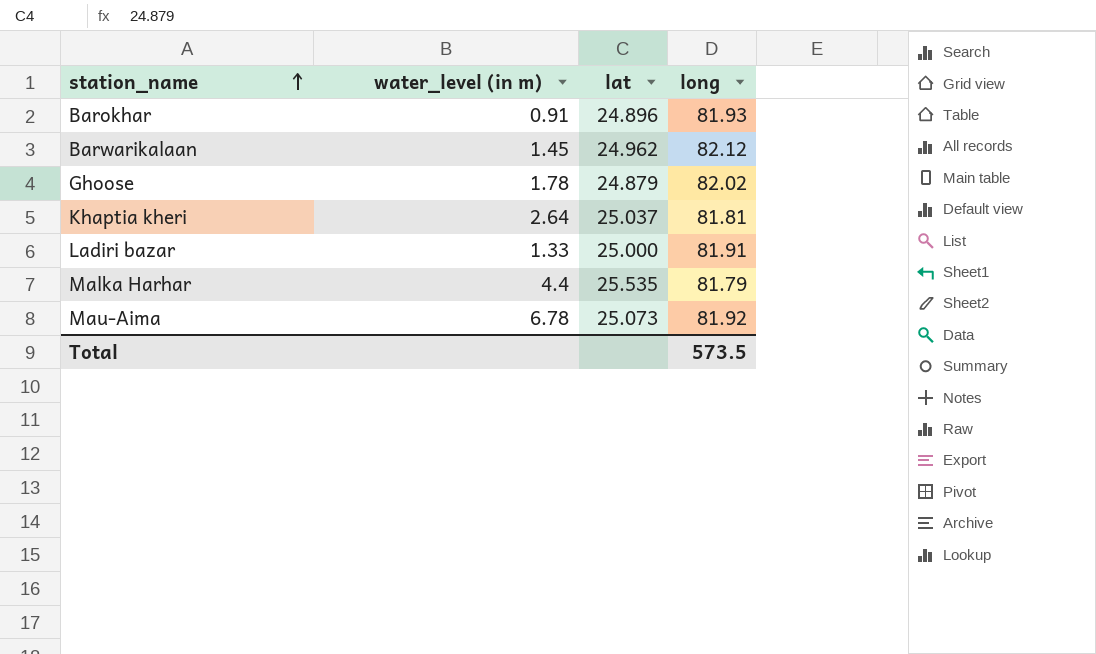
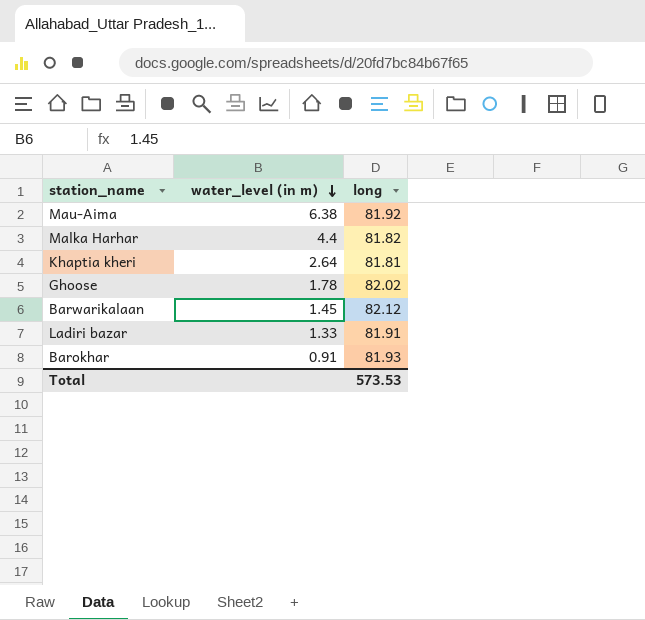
row order: station_name ascending -> water_level (in m) descending
column lat | position: 3 -> none
Mau-Aima | water_level (in m): 6.78 -> 6.38
Malka Harhar | long: 81.79 -> 81.82
Total | long: 573.5 -> 573.53

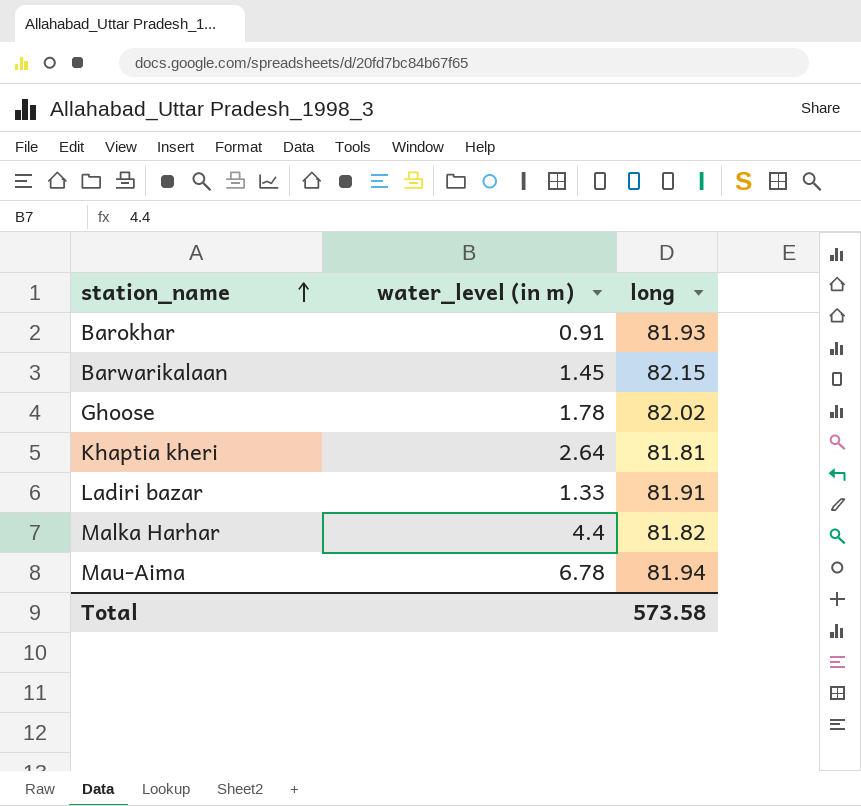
row order: water_level (in m) descending -> station_name ascending
Barwarikalaan | long: 82.12 -> 82.15
Mau-Aima | water_level (in m): 6.38 -> 6.78
Mau-Aima | long: 81.92 -> 81.94
Total | long: 573.53 -> 573.58

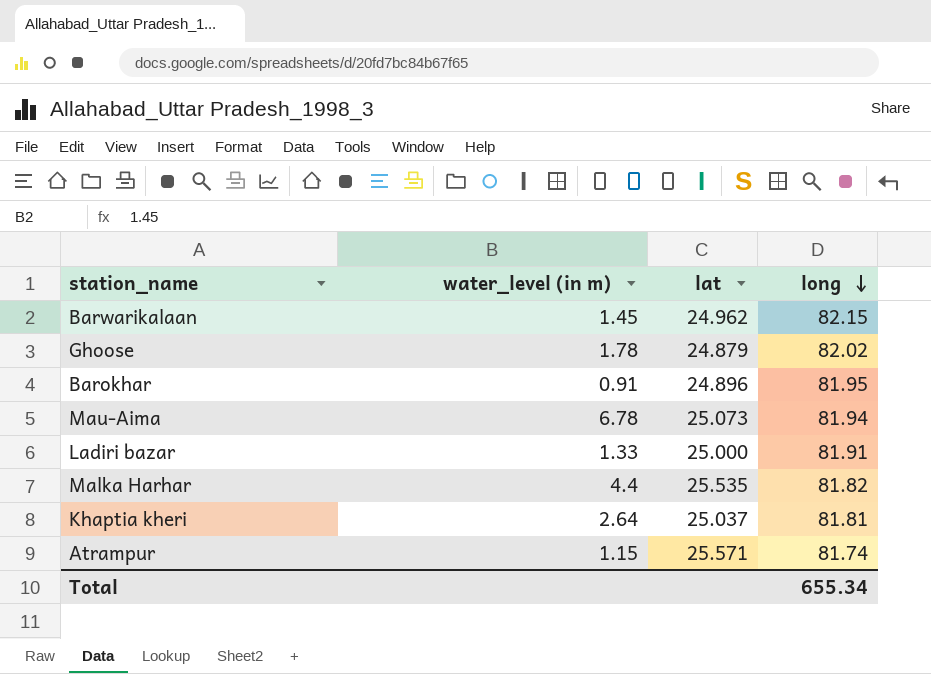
row order: station_name ascending -> long descending
column lat | position: none -> 3
Barokhar | long: 81.93 -> 81.95
row Atrampur: none -> 1.15 | 25.571 | 81.74
Total | long: 573.58 -> 655.34

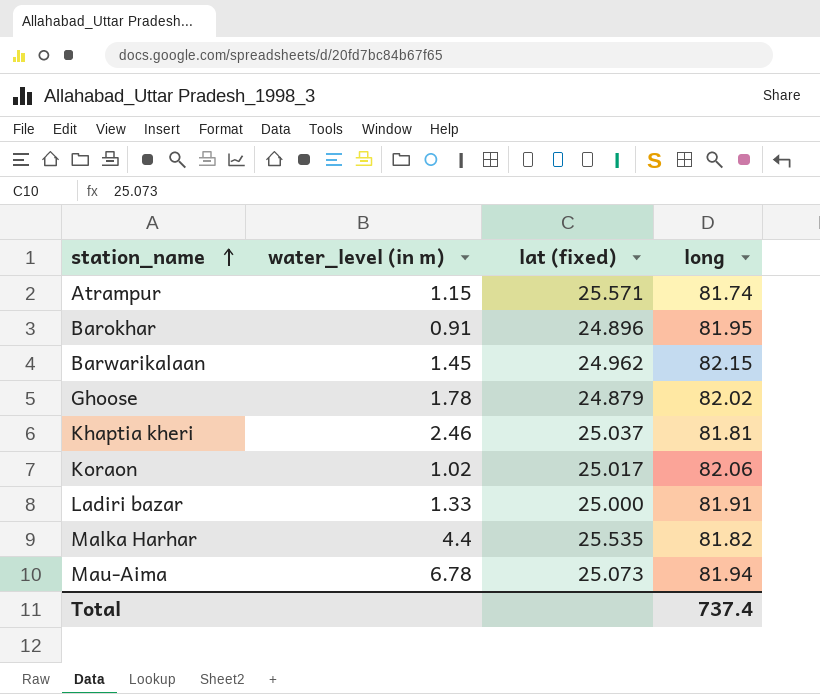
row order: long descending -> station_name ascending
column name: lat -> lat (fixed)
Khaptia kheri | water_level (in m): 2.64 -> 2.46
row Koraon: none -> 1.02 | 25.017 | 82.06
Total | long: 655.34 -> 737.4

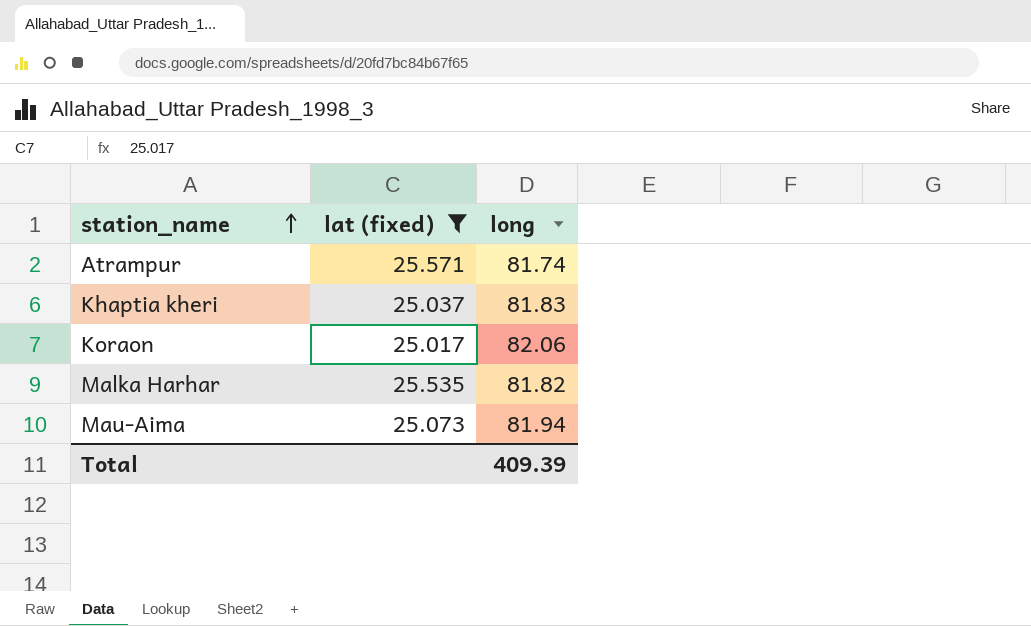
filter: none -> lat (fixed) >= 25.017
column water_level (in m) | position: 2 -> none
Khaptia kheri | long: 81.81 -> 81.83
Total | long: 737.4 -> 409.39

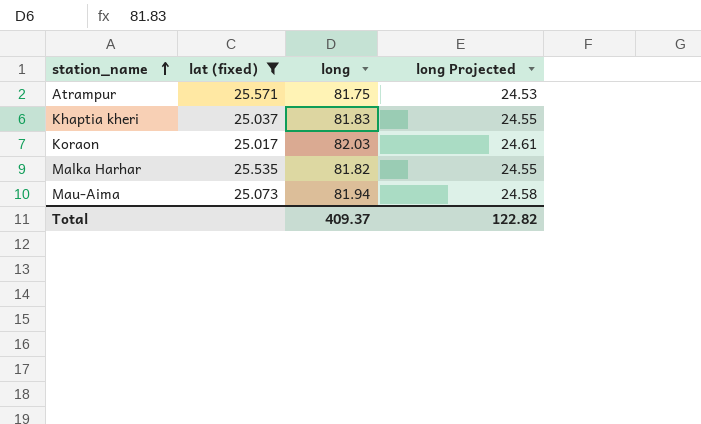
column long Projected | formula: none -> [long] * 0.3
Atrampur | long: 81.74 -> 81.75
Koraon | long: 82.06 -> 82.03
Total | long: 409.39 -> 409.37

